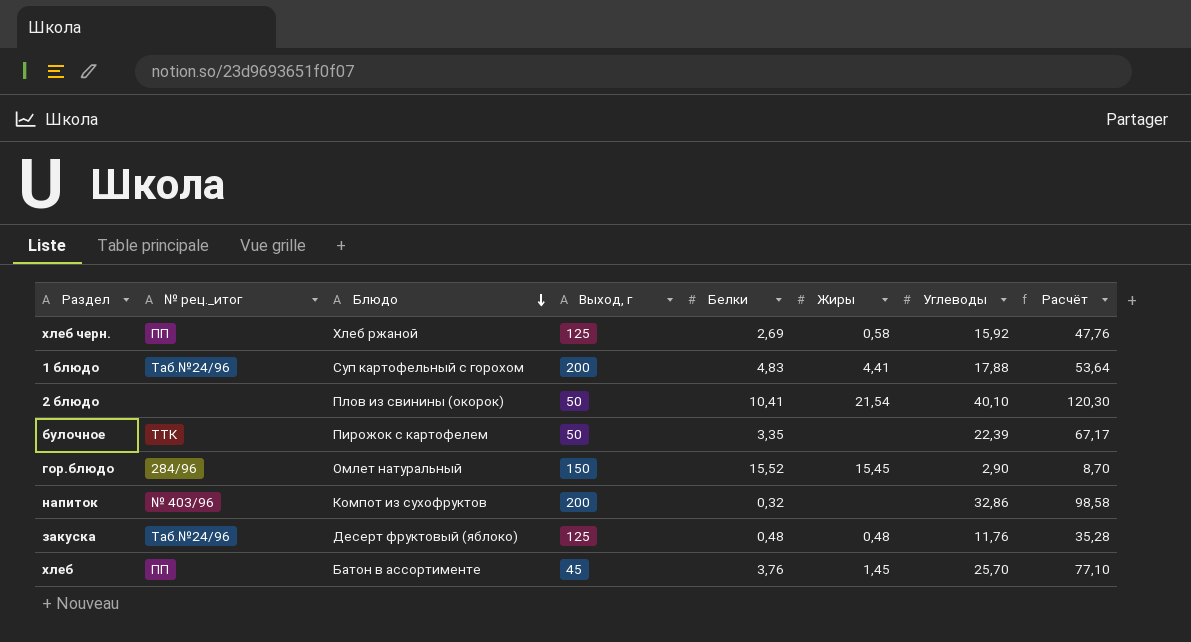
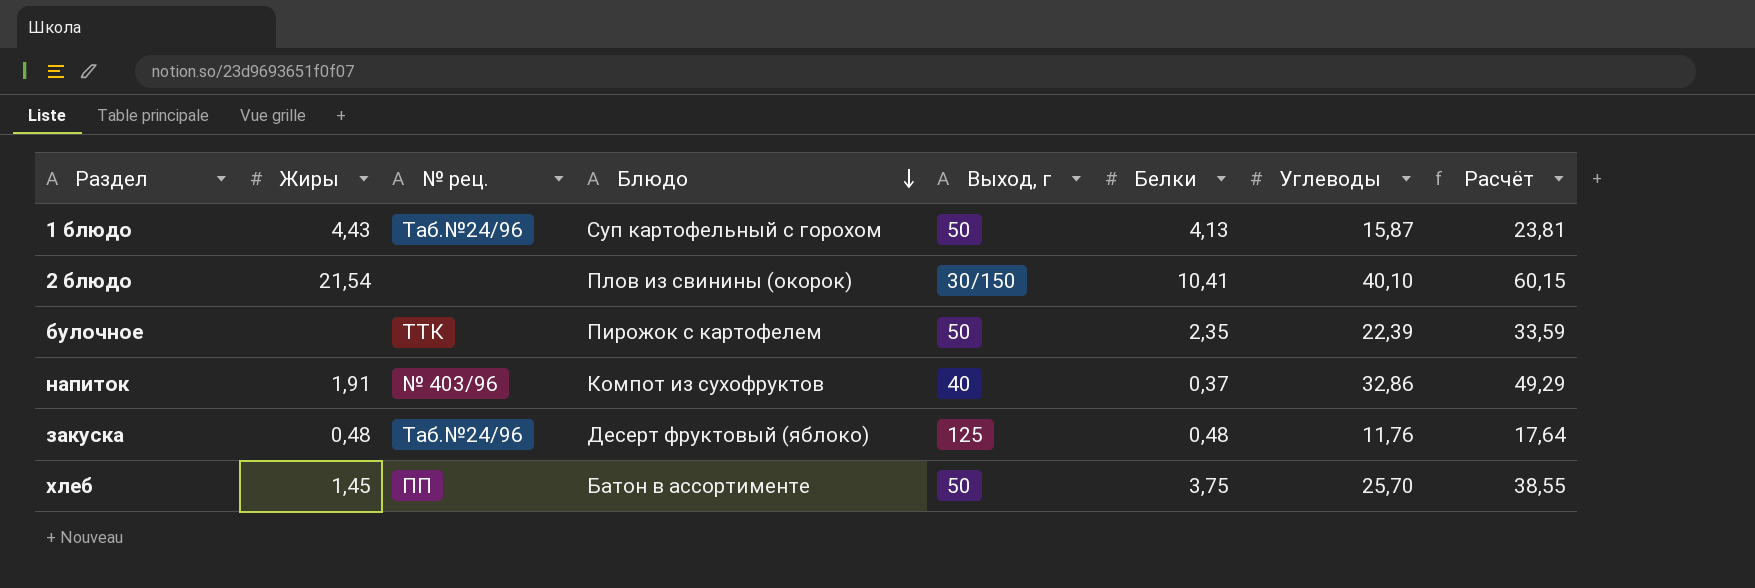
column Жиры | position: 6 -> 2
column name: № рец._итог -> № рец.
column Расчёт | formula: [Углеводы] * 3 -> [Углеводы] * 1,5
row хлеб черн.: ПП | Хлеб ржаной | 125 | 2,69 | 0,58 | 15,92 | 47,76 -> none
row гор.блюдо: 284/96 | Омлет натуральный | 150 | 15,52 | 15,45 | 2,90 | 8,70 -> none
1 блюдо | Жиры: 4,41 -> 4,43
1 блюдо | Выход, г: 200 -> 50
1 блюдо | Белки: 4,83 -> 4,13
1 блюдо | Углеводы: 17,88 -> 15,87
2 блюдо | Выход, г: 50 -> 30/150
булочное | Белки: 3,35 -> 2,35
напиток | Жиры: none -> 1,91
напиток | Выход, г: 200 -> 40
напиток | Белки: 0,32 -> 0,37
хлеб | Выход, г: 45 -> 50
хлеб | Белки: 3,76 -> 3,75

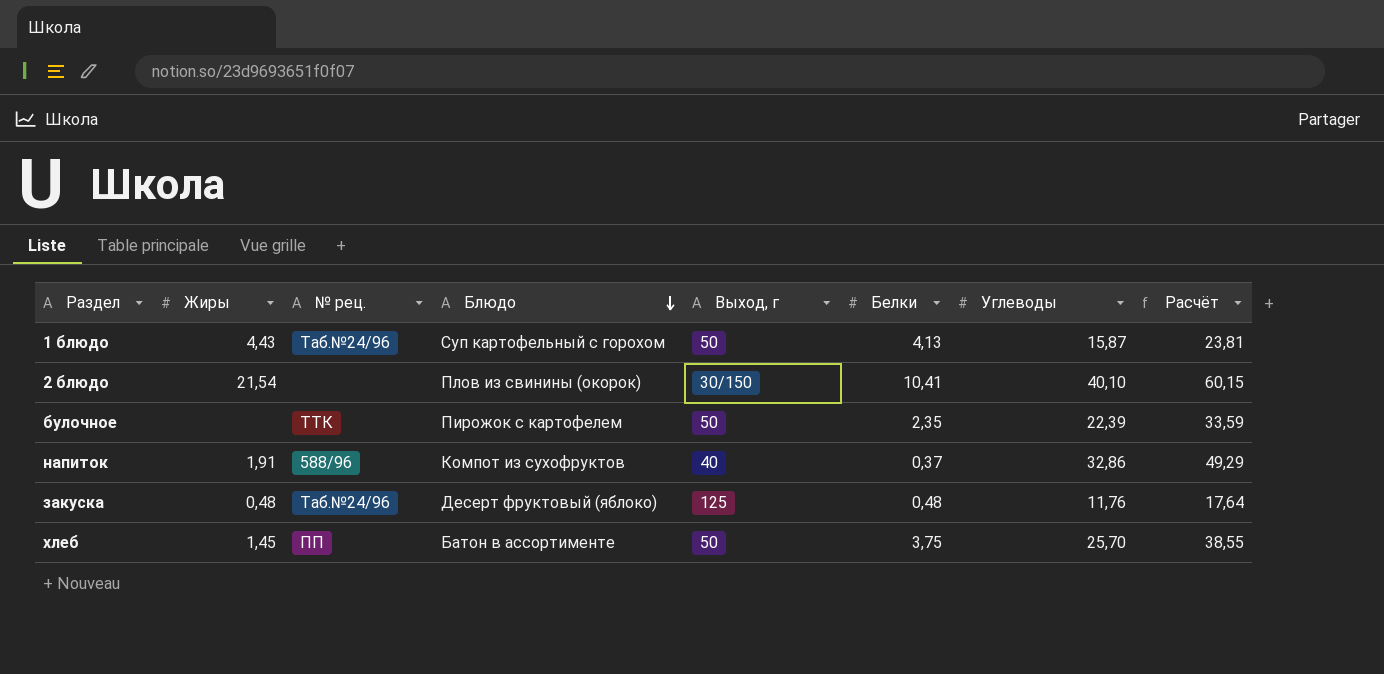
напиток | № рец.: № 403/96 -> 588/96

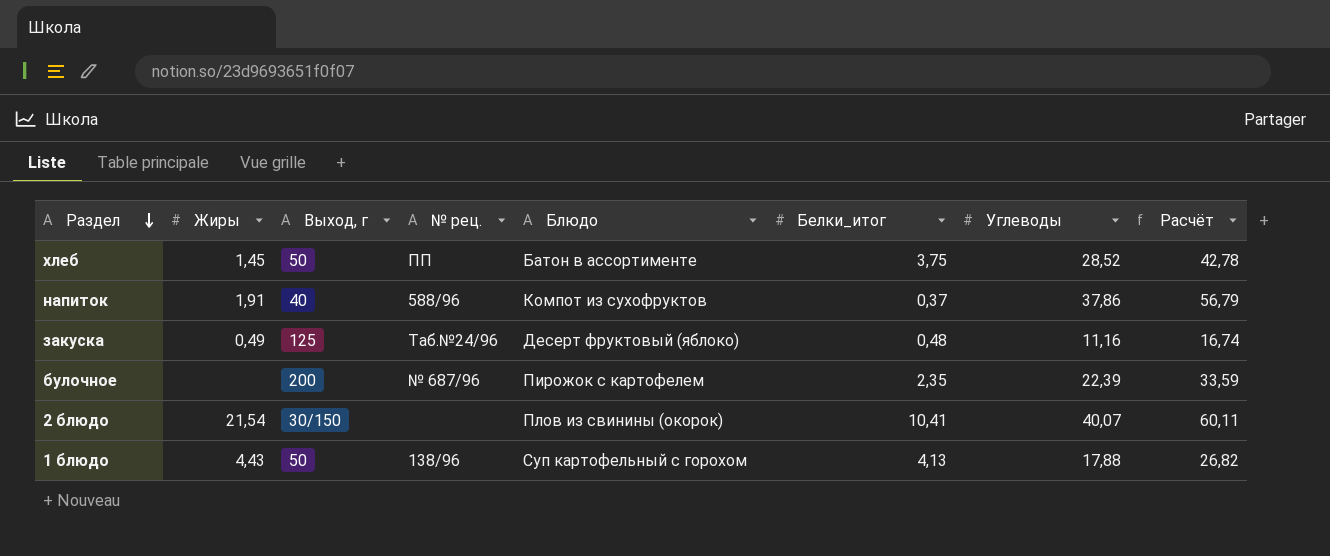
row order: Блюдо descending -> Раздел descending
column Выход, г | position: 5 -> 3
column name: Белки -> Белки_итог
хлеб | Углеводы: 25,70 -> 28,52
хлеб | Расчёт: 38,55 -> 42,78
напиток | Углеводы: 32,86 -> 37,86
напиток | Расчёт: 49,29 -> 56,79
закуска | Жиры: 0,48 -> 0,49
закуска | Углеводы: 11,76 -> 11,16
закуска | Расчёт: 17,64 -> 16,74
булочное | Выход, г: 50 -> 200
булочное | № рец.: ТТК -> № 687/96
2 блюдо | Углеводы: 40,10 -> 40,07
2 блюдо | Расчёт: 60,15 -> 60,11
1 блюдо | № рец.: Таб.№24/96 -> 138/96
1 блюдо | Углеводы: 15,87 -> 17,88
1 блюдо | Расчёт: 23,81 -> 26,82

